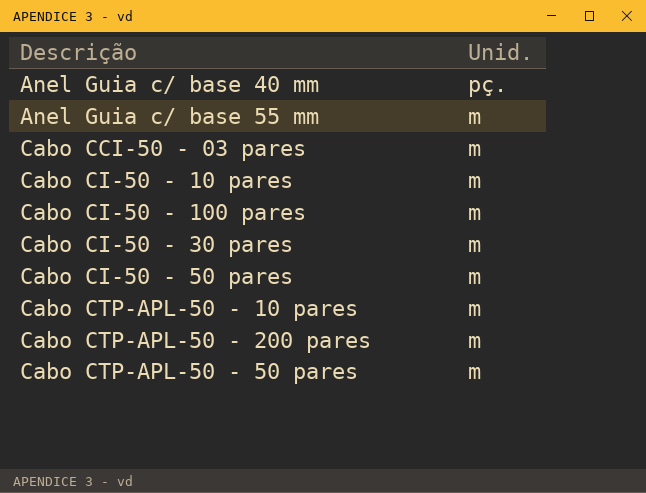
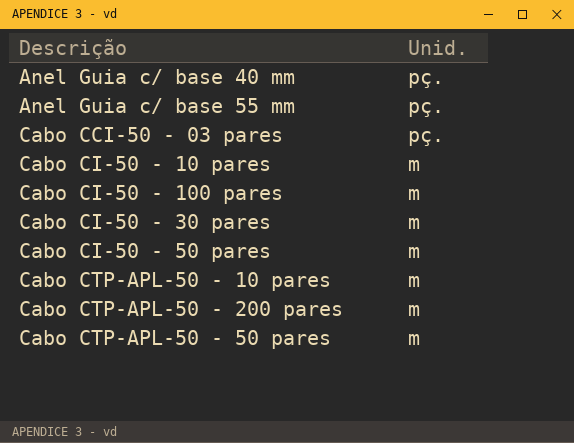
Anel Guia c/ base 55 mm | Unid.: m -> pç.
Cabo CCI-50 - 03 pares | Unid.: m -> pç.

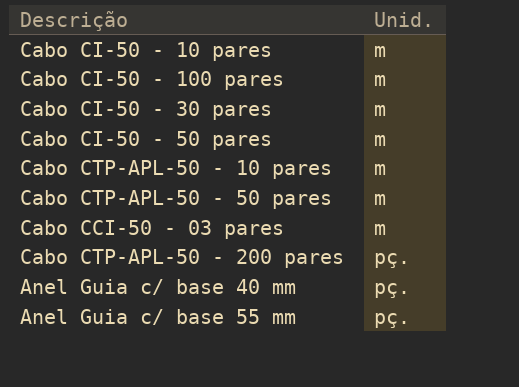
row order: Unid. descending -> Unid. ascending
Cabo CCI-50 - 03 pares | Unid.: pç. -> m
Cabo CTP-APL-50 - 200 pares | Unid.: m -> pç.

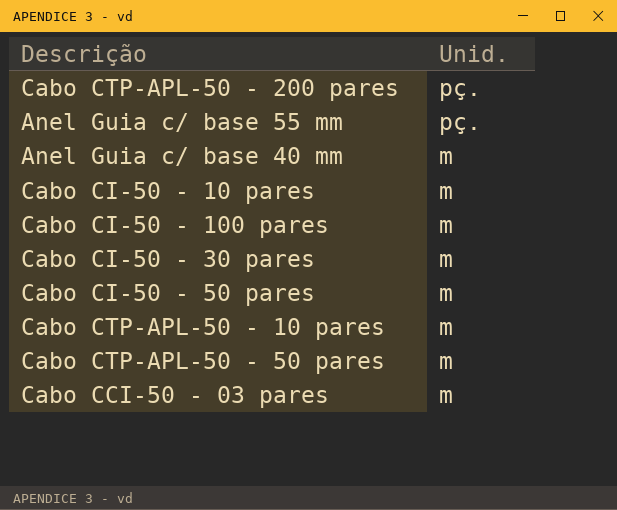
row order: Unid. ascending -> Unid. descending
Anel Guia c/ base 40 mm | Unid.: pç. -> m

